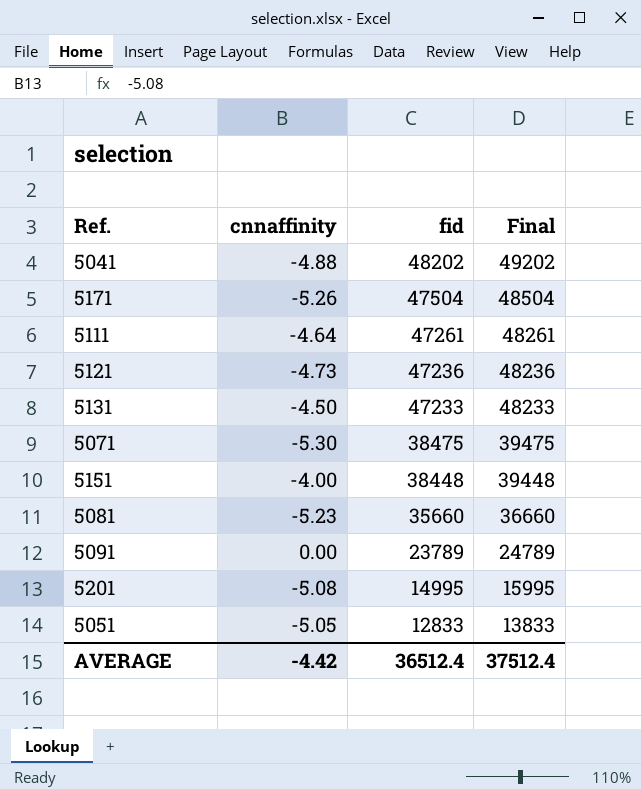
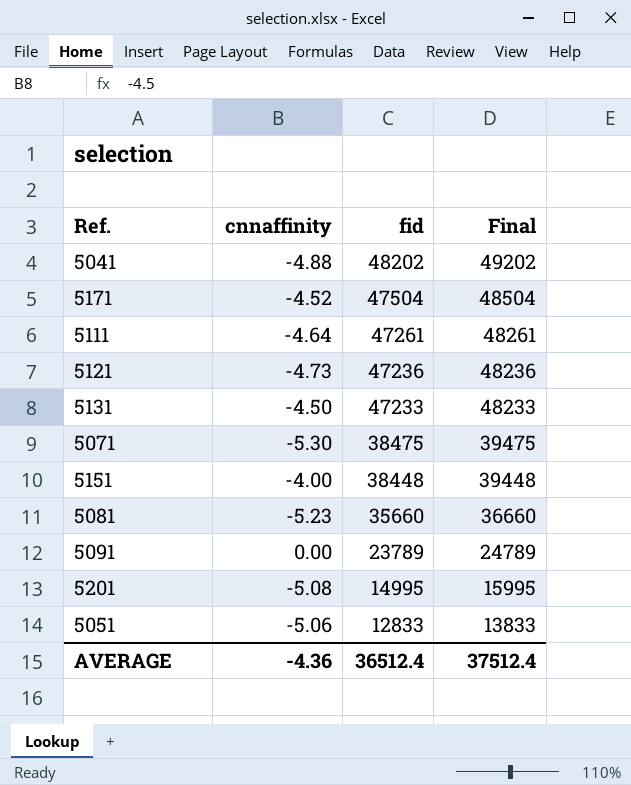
5171 | cnnaffinity: -5.26 -> -4.52
5051 | cnnaffinity: -5.05 -> -5.06
AVERAGE | cnnaffinity: -4.42 -> -4.36

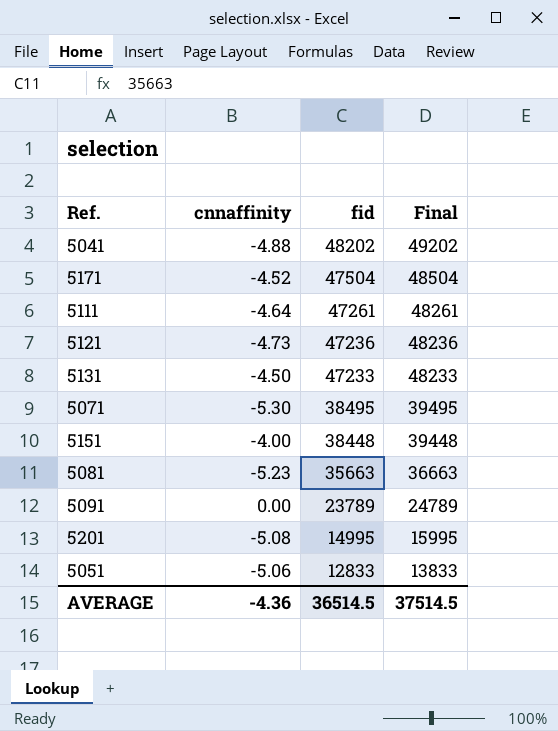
5071 | fid: 38475 -> 38495
5071 | Final: 39475 -> 39495
5081 | fid: 35660 -> 35663
5081 | Final: 36660 -> 36663
AVERAGE | fid: 36512.4 -> 36514.5
AVERAGE | Final: 37512.4 -> 37514.5

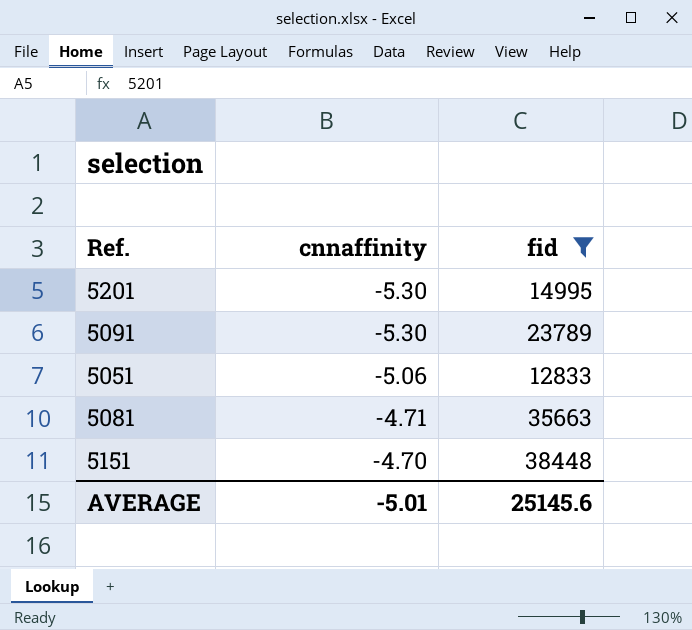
filter: none -> fid <= 38448
row order: fid descending -> cnnaffinity ascending
column Final | formula: [fid] + 1000 -> none
5201 | cnnaffinity: -5.08 -> -5.30
5091 | cnnaffinity: 0.00 -> -5.30
5081 | cnnaffinity: -5.23 -> -4.71
5151 | cnnaffinity: -4.00 -> -4.70
AVERAGE | cnnaffinity: -4.36 -> -5.01
AVERAGE | fid: 36514.5 -> 25145.6

